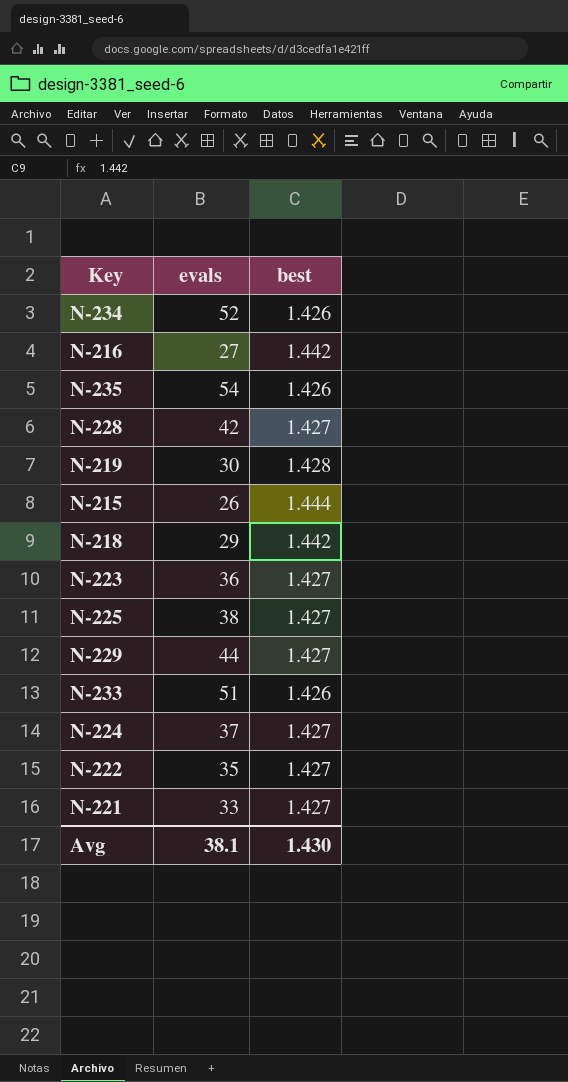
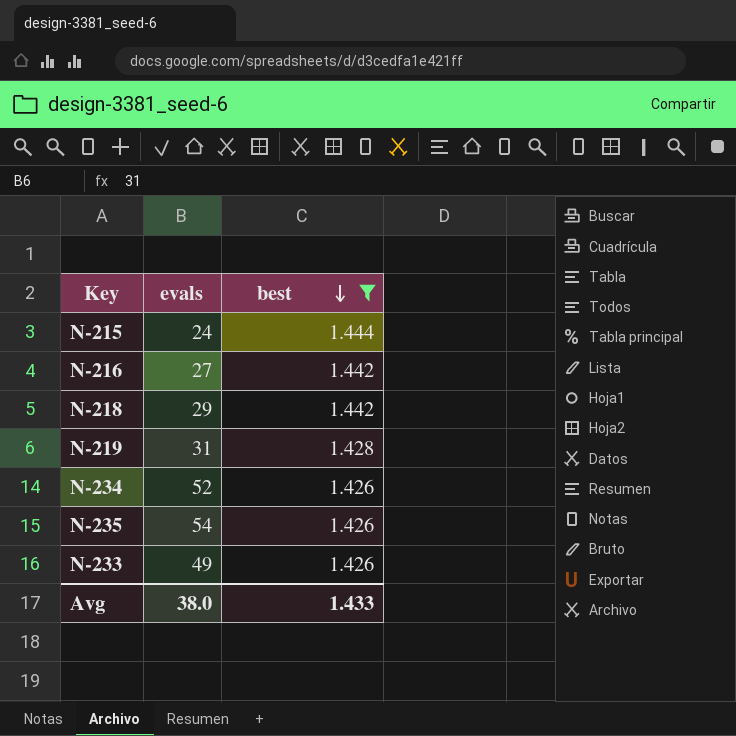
filter: none -> best != 1.427
row order: none -> best descending
N-215 | evals: 26 -> 24
N-219 | evals: 30 -> 31
N-233 | evals: 51 -> 49
Avg | evals: 38.1 -> 38.0
Avg | best: 1.430 -> 1.433

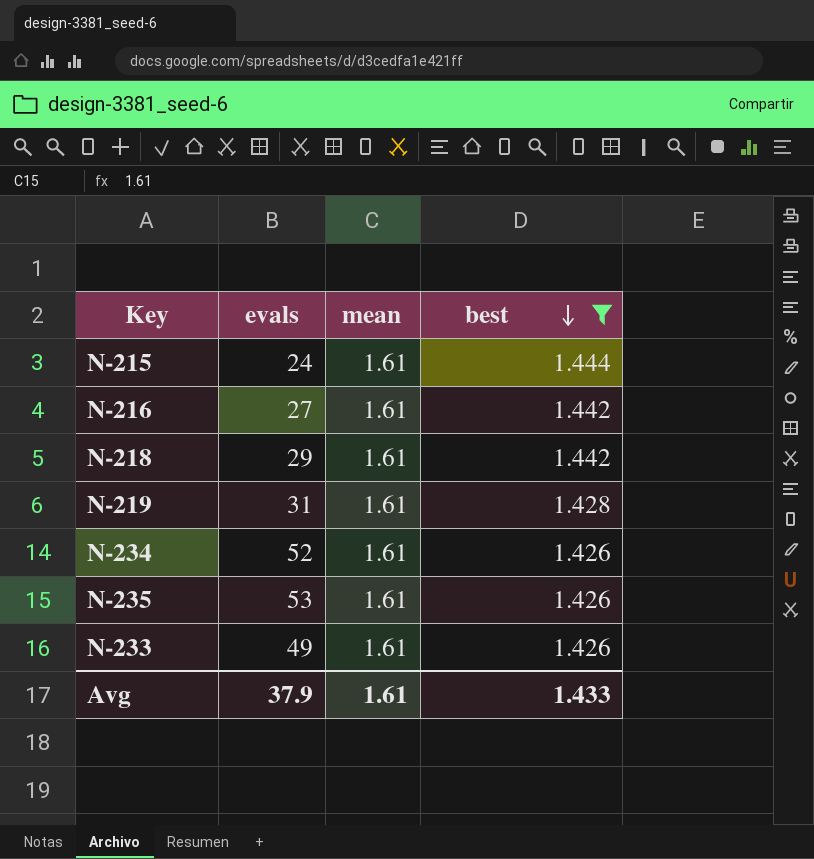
column mean | position: none -> 3
N-235 | evals: 54 -> 53
Avg | evals: 38.0 -> 37.9

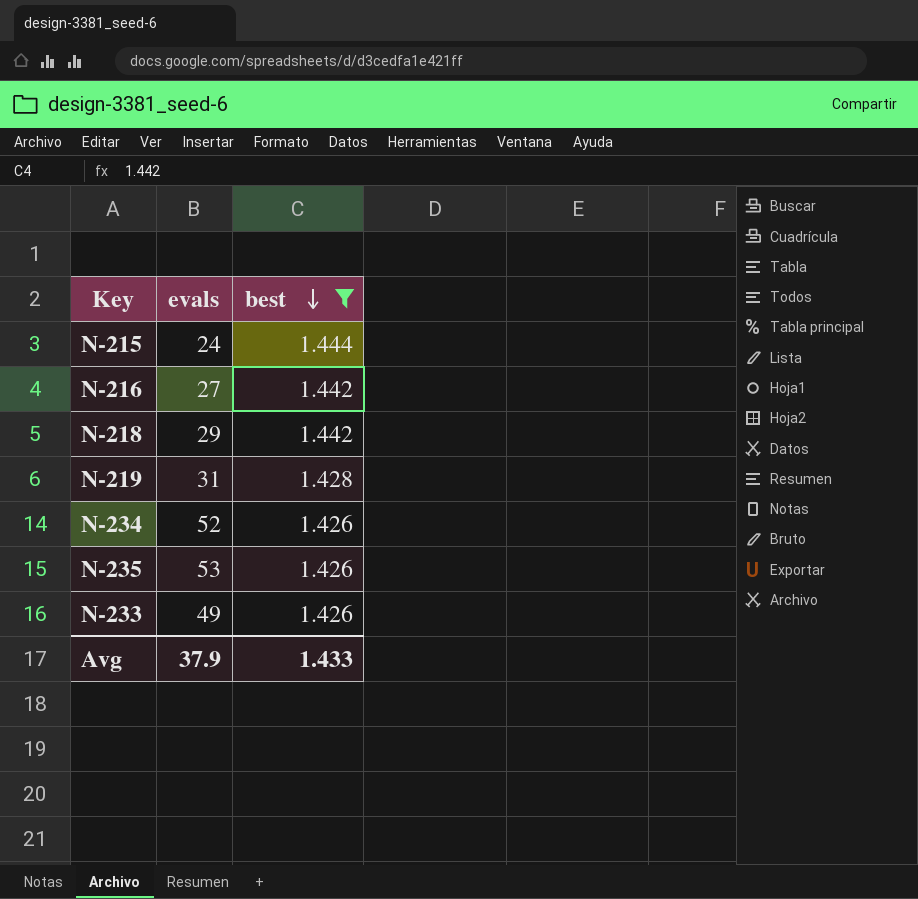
column mean | position: 3 -> none

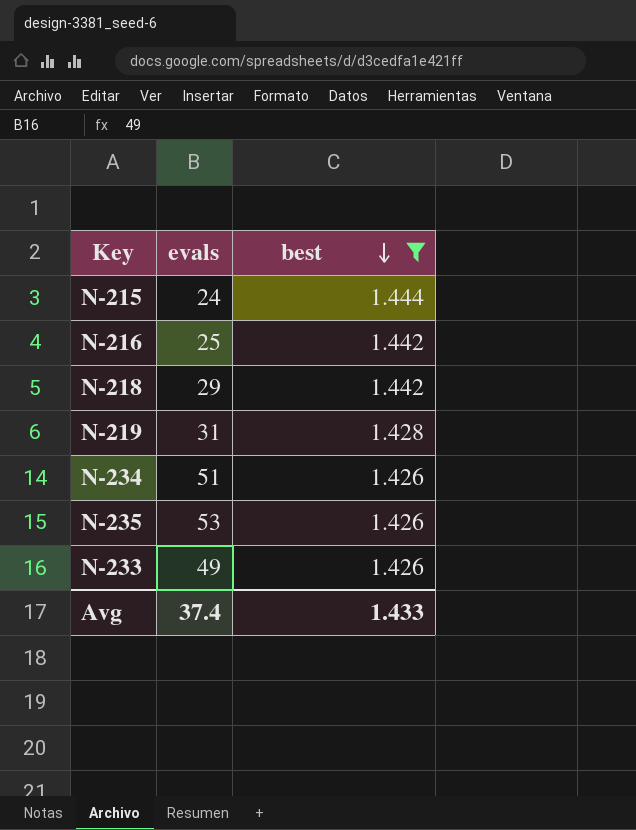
N-216 | evals: 27 -> 25
N-234 | evals: 52 -> 51
Avg | evals: 37.9 -> 37.4

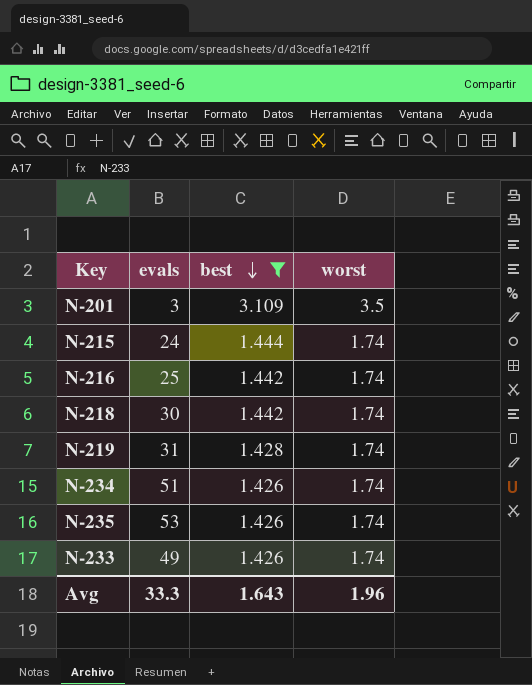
column worst | position: none -> 4
row N-201: none -> 3 | 3.109 | 3.5
N-218 | evals: 29 -> 30
Avg | evals: 37.4 -> 33.3
Avg | best: 1.433 -> 1.643

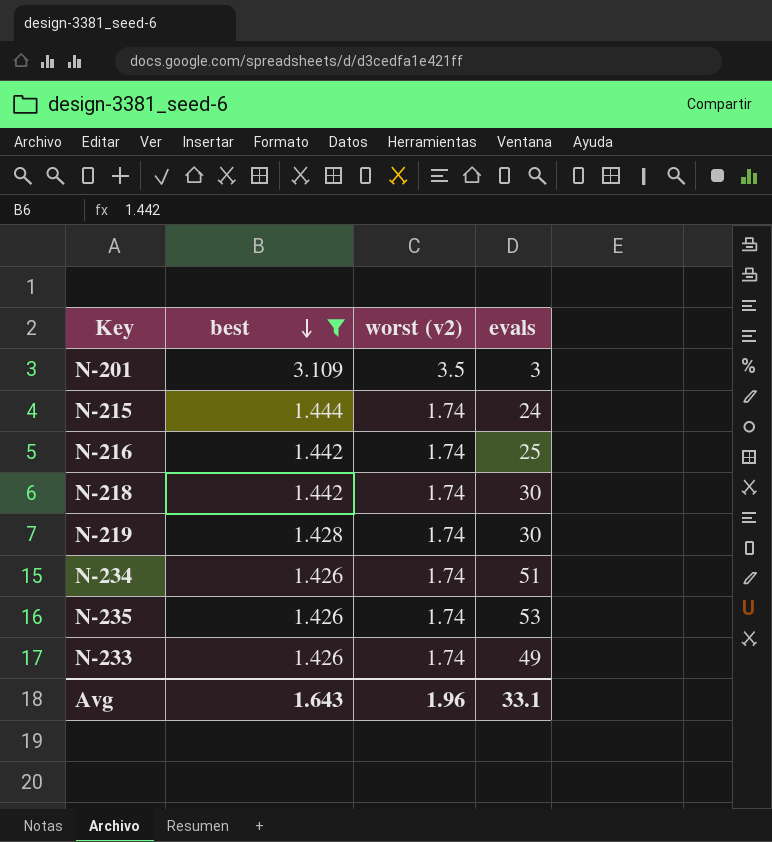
column name: worst -> worst (v2)
column evals | position: 2 -> 4
N-219 | evals: 31 -> 30
Avg | evals: 33.3 -> 33.1

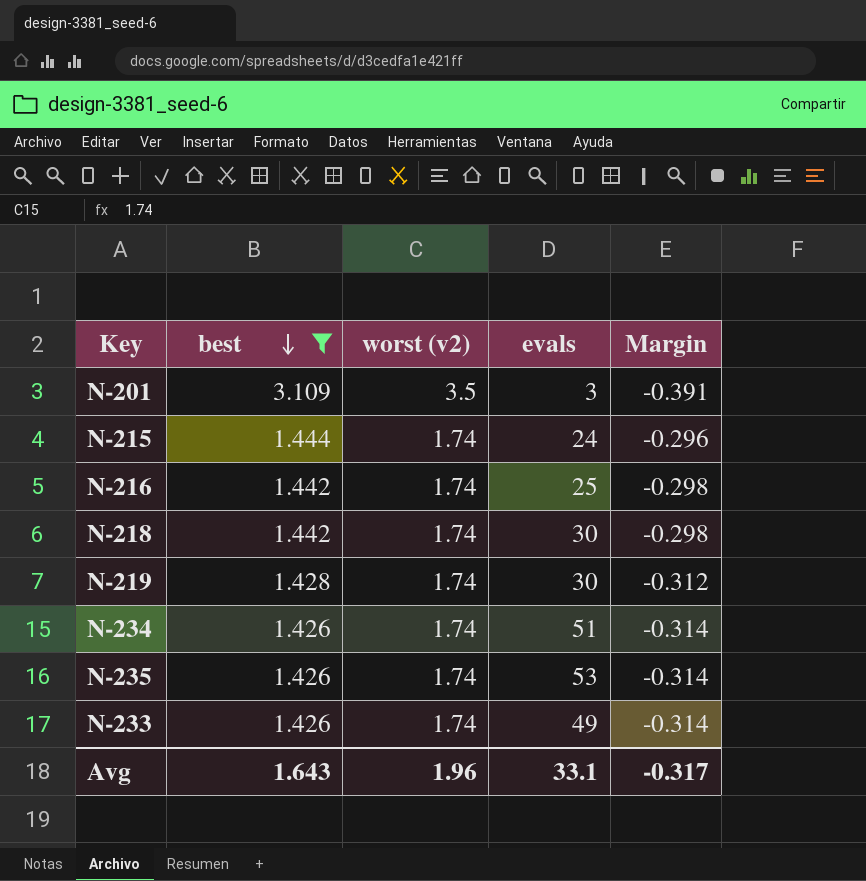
column Margin | formula: none -> [best] - [worst (v2)]

